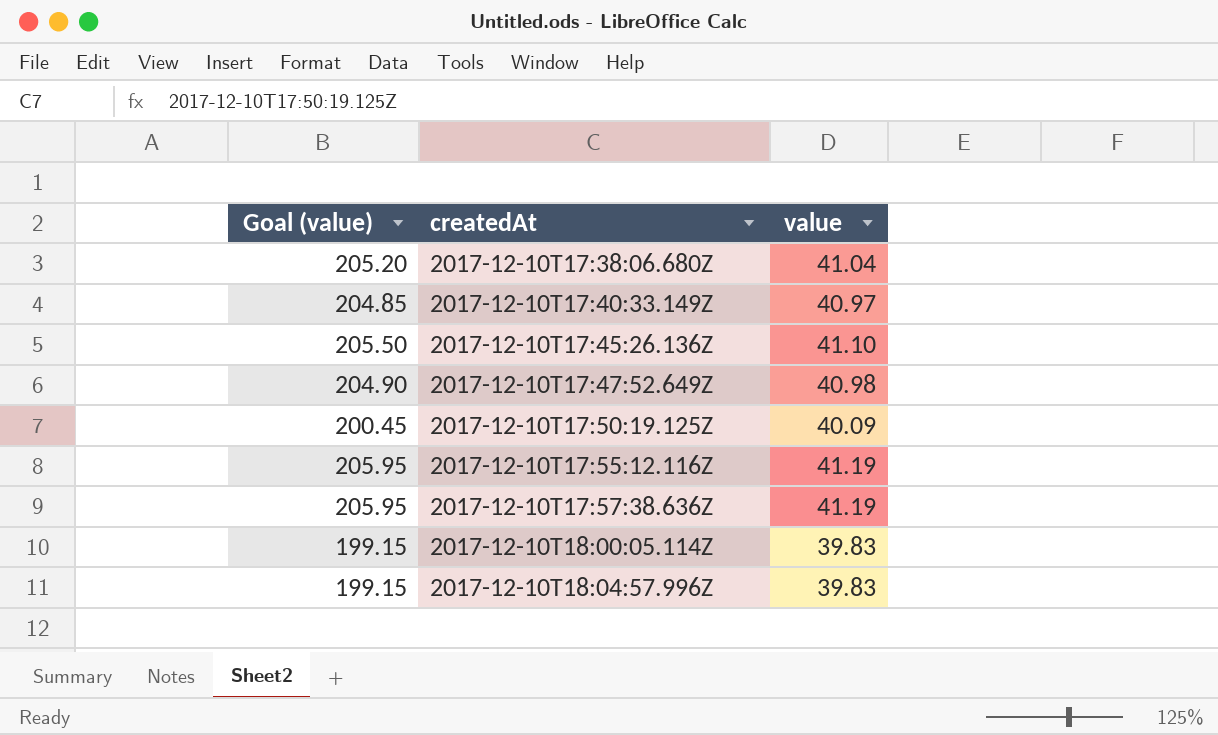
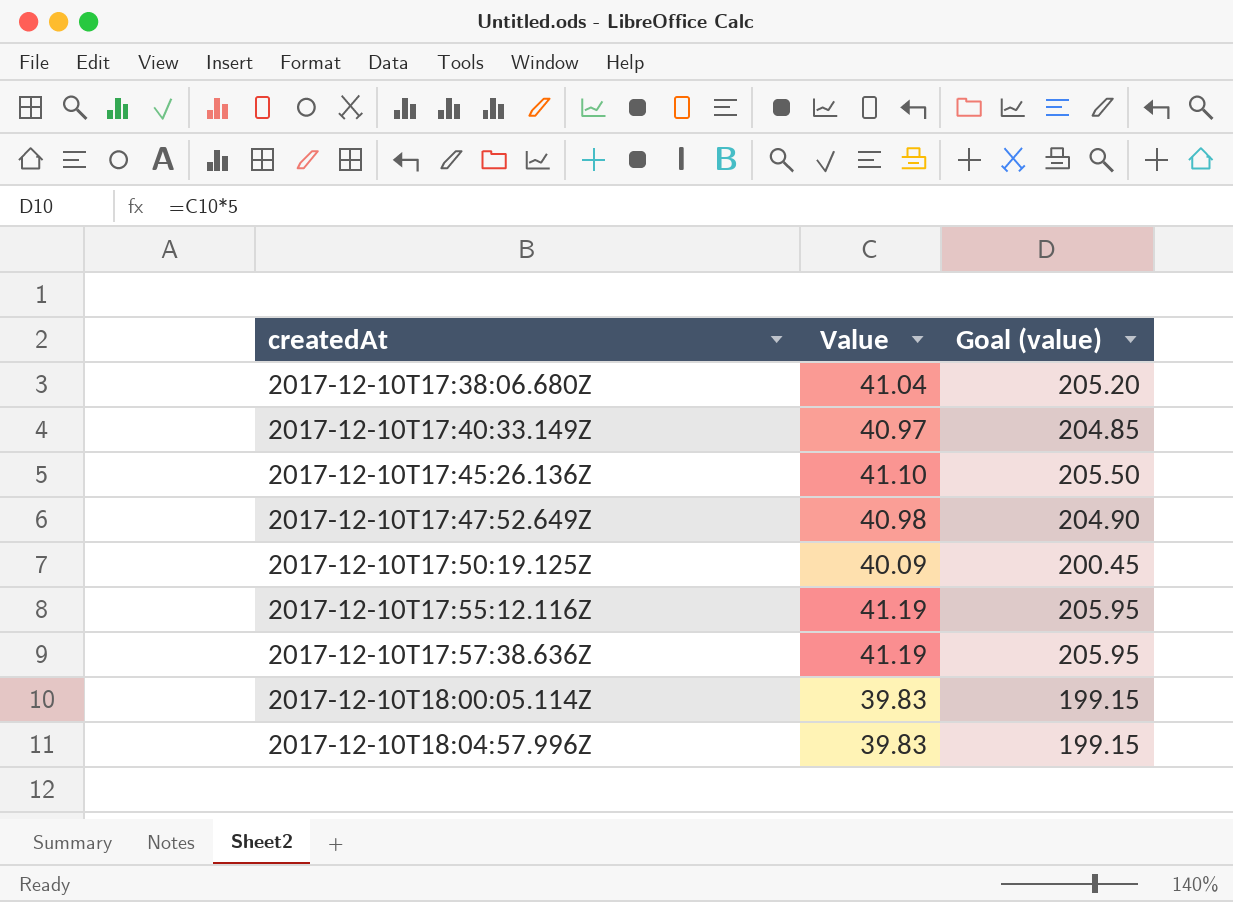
column name: value -> Value
column Goal (value) | position: 1 -> 3

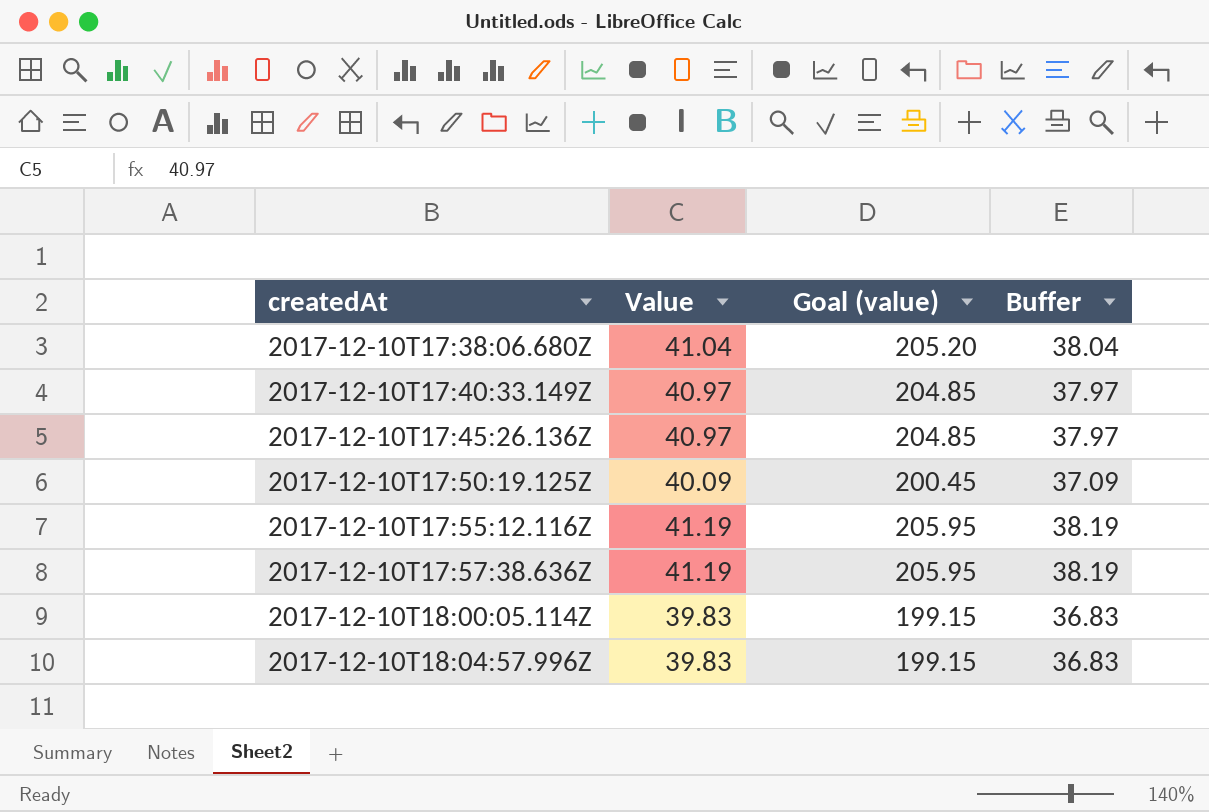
column Buffer | formula: none -> [Value] - 3
row 2017-12-10T17:47:52.649Z: 40.98 | 204.90 -> none
2017-12-10T17:45:26.136Z | Value: 41.10 -> 40.97
2017-12-10T17:45:26.136Z | Goal (value): 205.50 -> 204.85

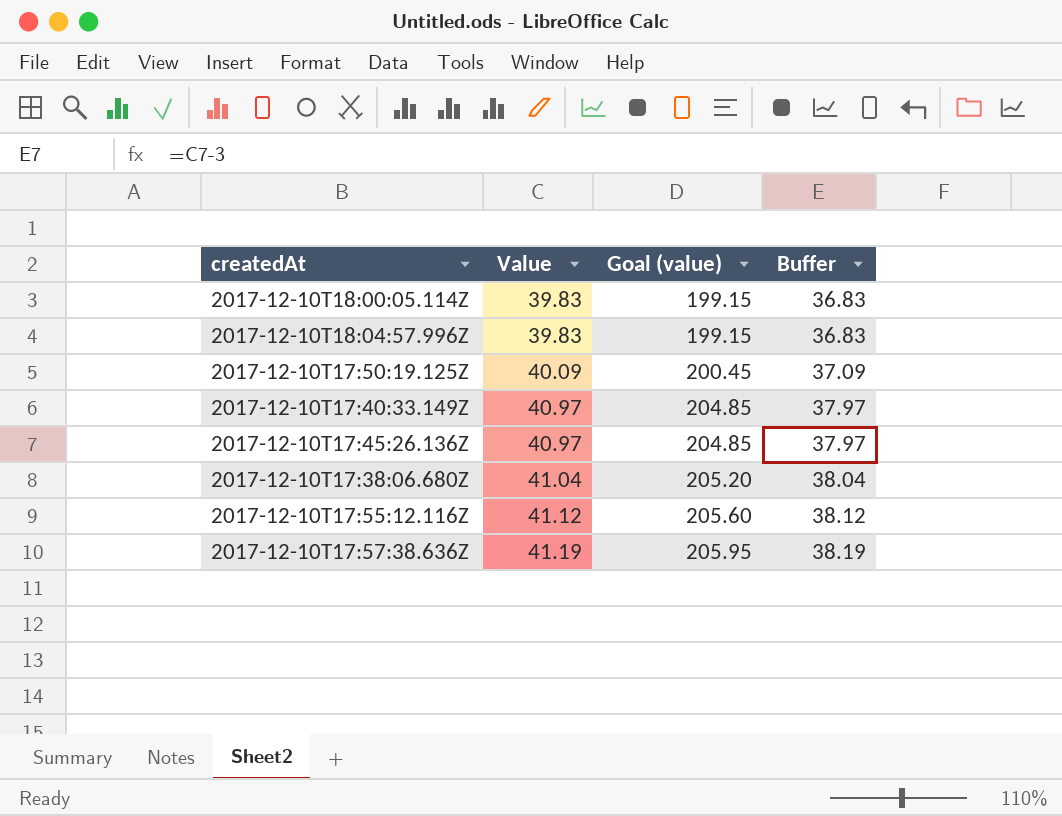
row order: createdAt ascending -> Value ascending
2017-12-10T17:55:12.116Z | Value: 41.19 -> 41.12
2017-12-10T17:55:12.116Z | Goal (value): 205.95 -> 205.60
2017-12-10T17:55:12.116Z | Buffer: 38.19 -> 38.12

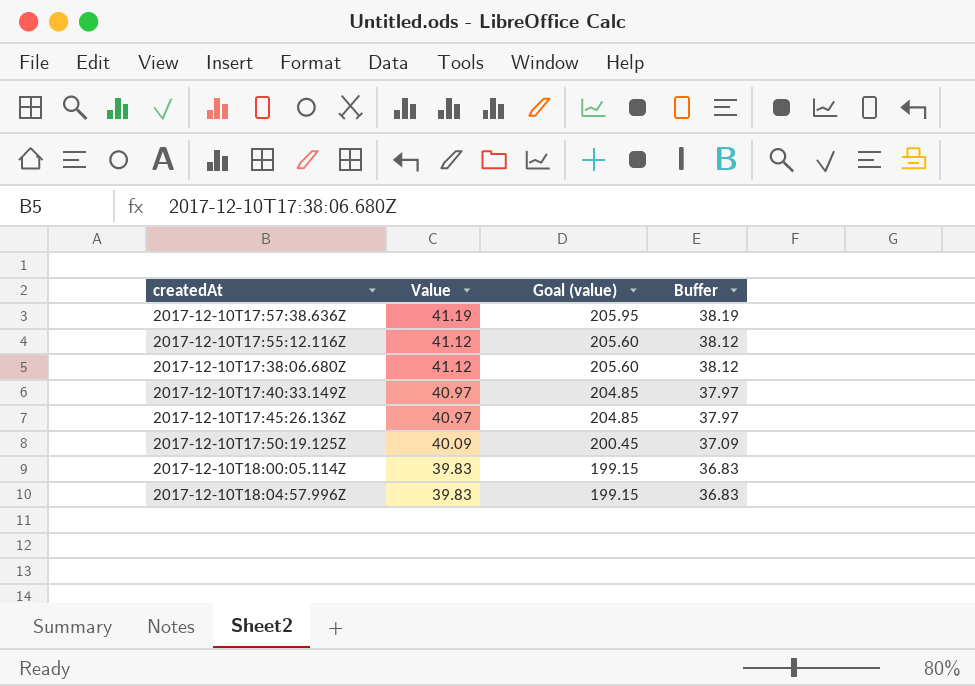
row order: Value ascending -> Value descending
2017-12-10T17:38:06.680Z | Value: 41.04 -> 41.12
2017-12-10T17:38:06.680Z | Goal (value): 205.20 -> 205.60
2017-12-10T17:38:06.680Z | Buffer: 38.04 -> 38.12

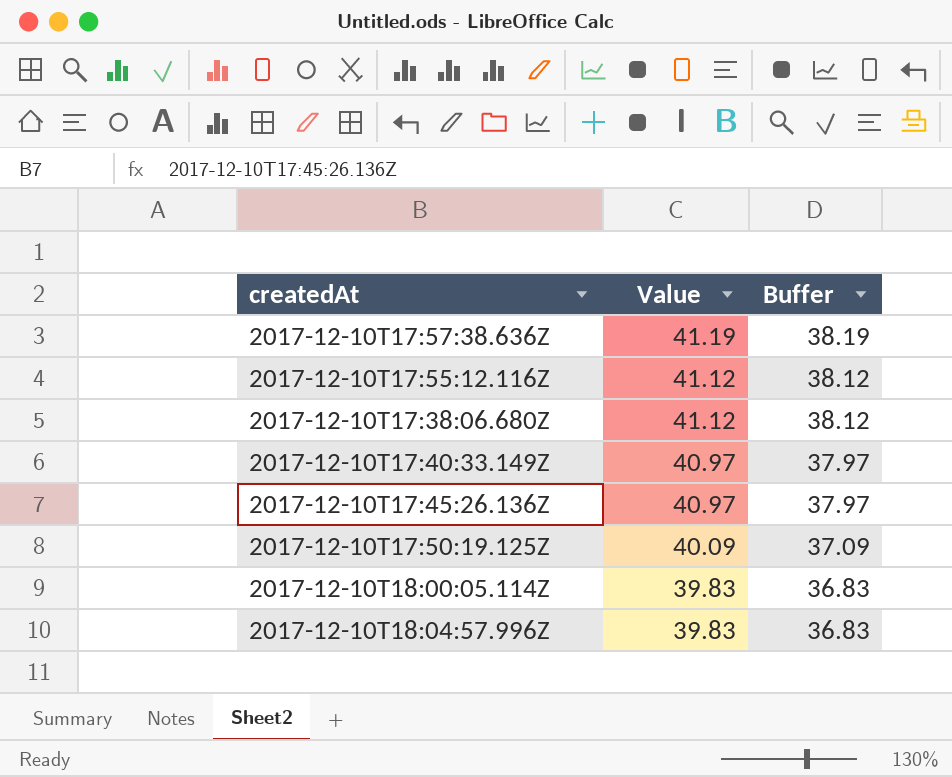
column Goal (value) | formula: [Value] * 5 -> none

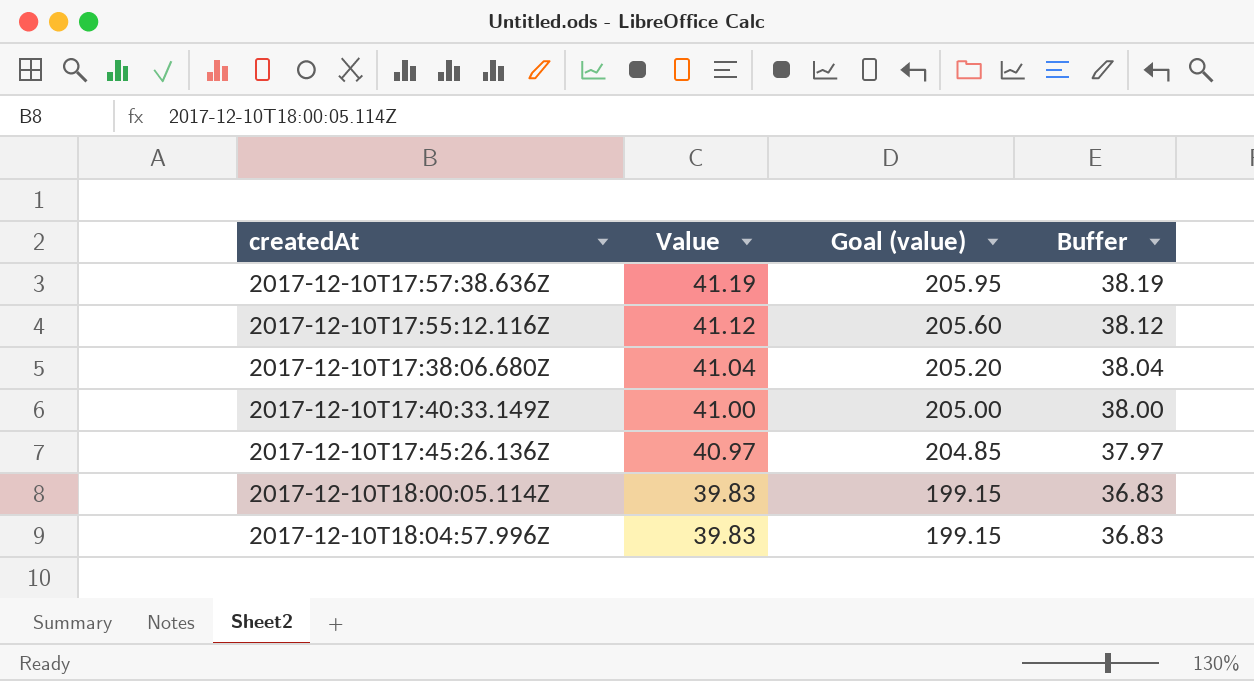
column Goal (value) | formula: none -> [Value] * 5
row 2017-12-10T17:50:19.125Z: 40.09 | 37.09 -> none
2017-12-10T17:38:06.680Z | Value: 41.12 -> 41.04
2017-12-10T17:38:06.680Z | Buffer: 38.12 -> 38.04
2017-12-10T17:40:33.149Z | Value: 40.97 -> 41.00
2017-12-10T17:40:33.149Z | Buffer: 37.97 -> 38.00

